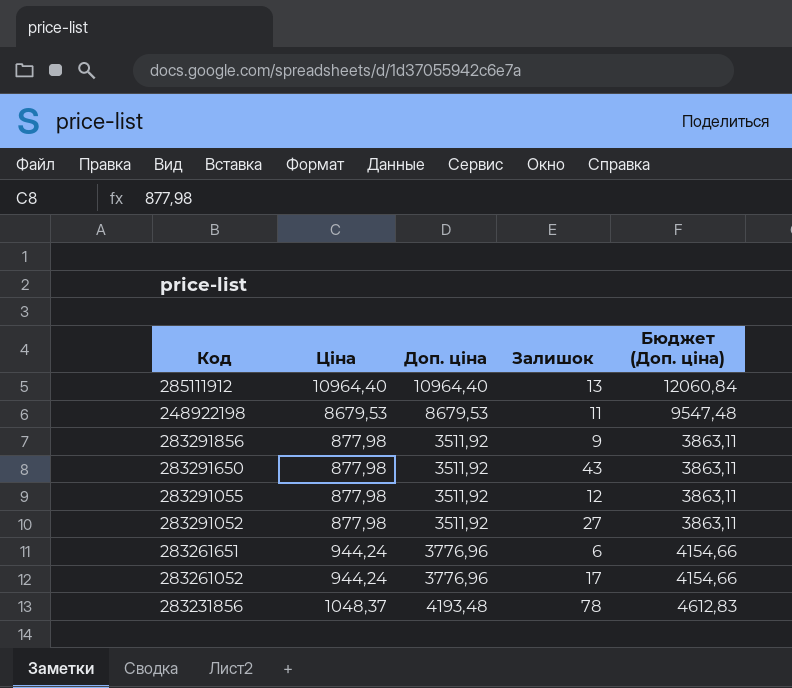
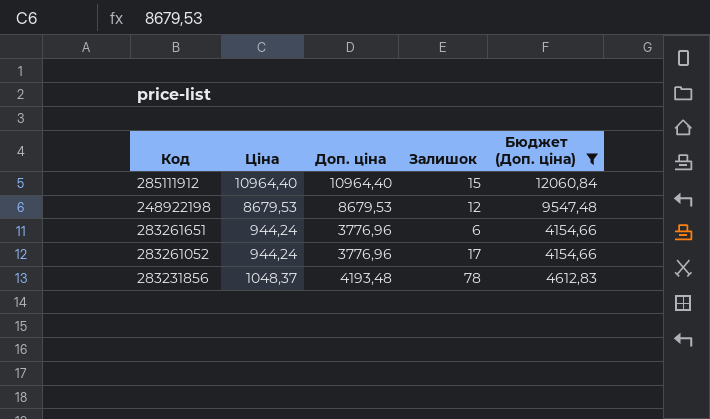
filter: none -> Бюджет (Доп. ціна) != 3863,11
285111912 | Залишок: 13 -> 15
248922198 | Залишок: 11 -> 12

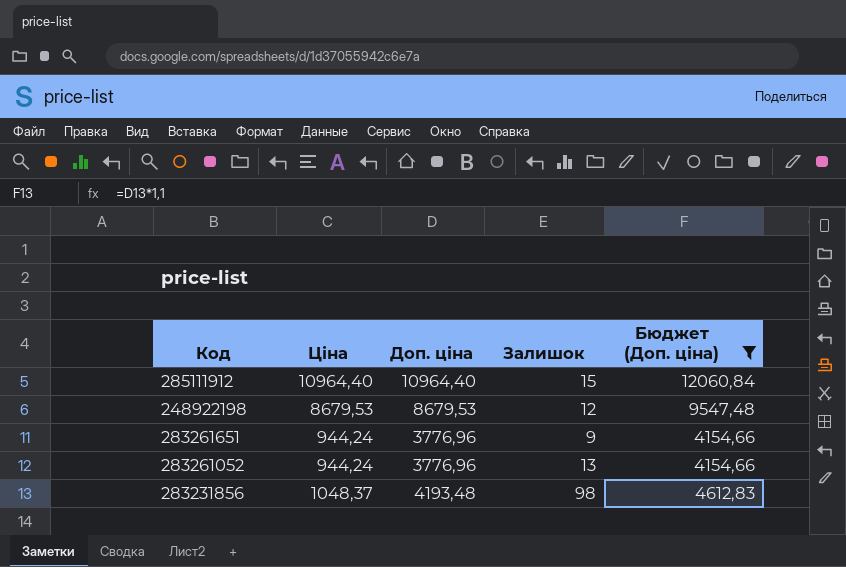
283261651 | Залишок: 6 -> 9
283261052 | Залишок: 17 -> 13
283231856 | Залишок: 78 -> 98

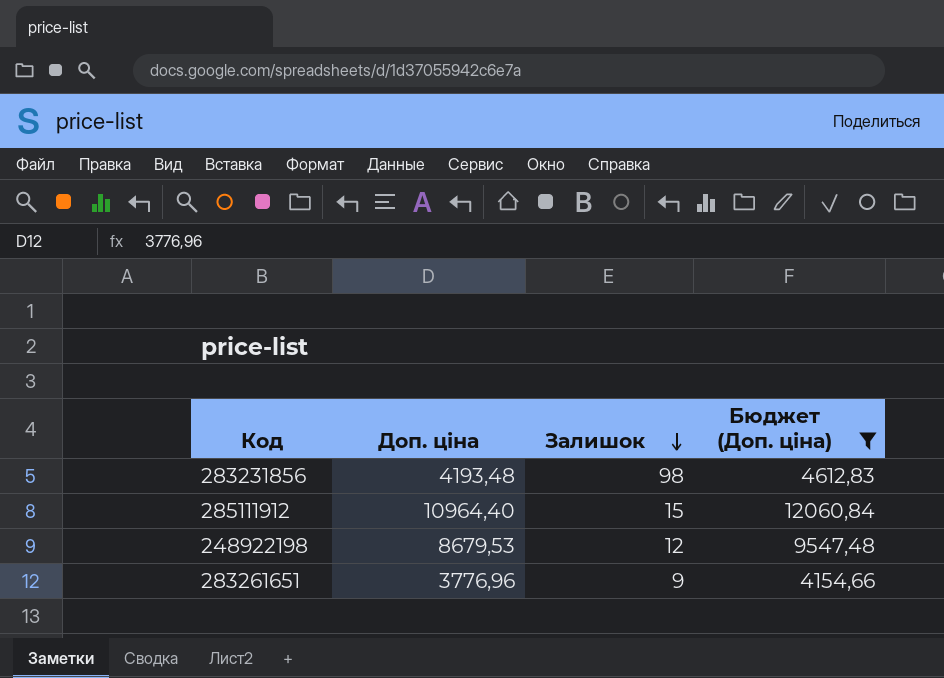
row order: none -> Залишок descending
column Ціна | position: 2 -> none
row 283261052: 944,24 | 3776,96 | 13 | 4154,66 -> none

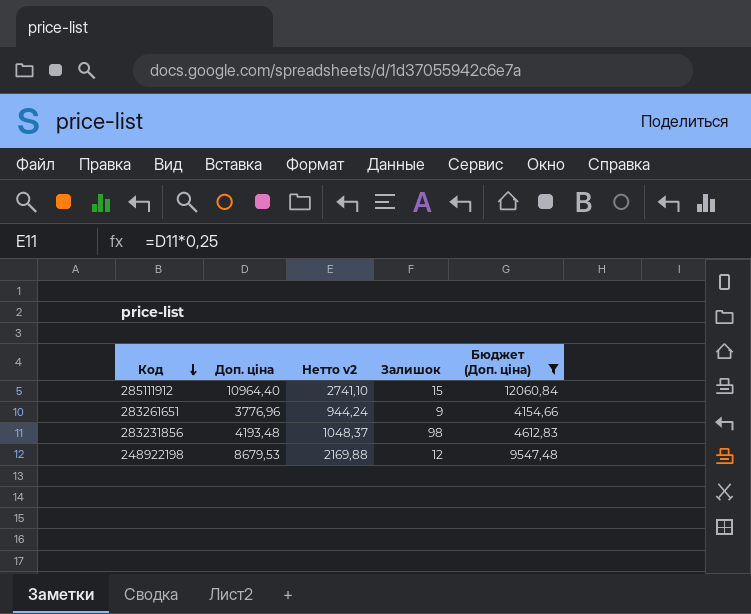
row order: Залишок descending -> Код descending
column Нетто v2 | formula: none -> [Доп. ціна] * 0,25

